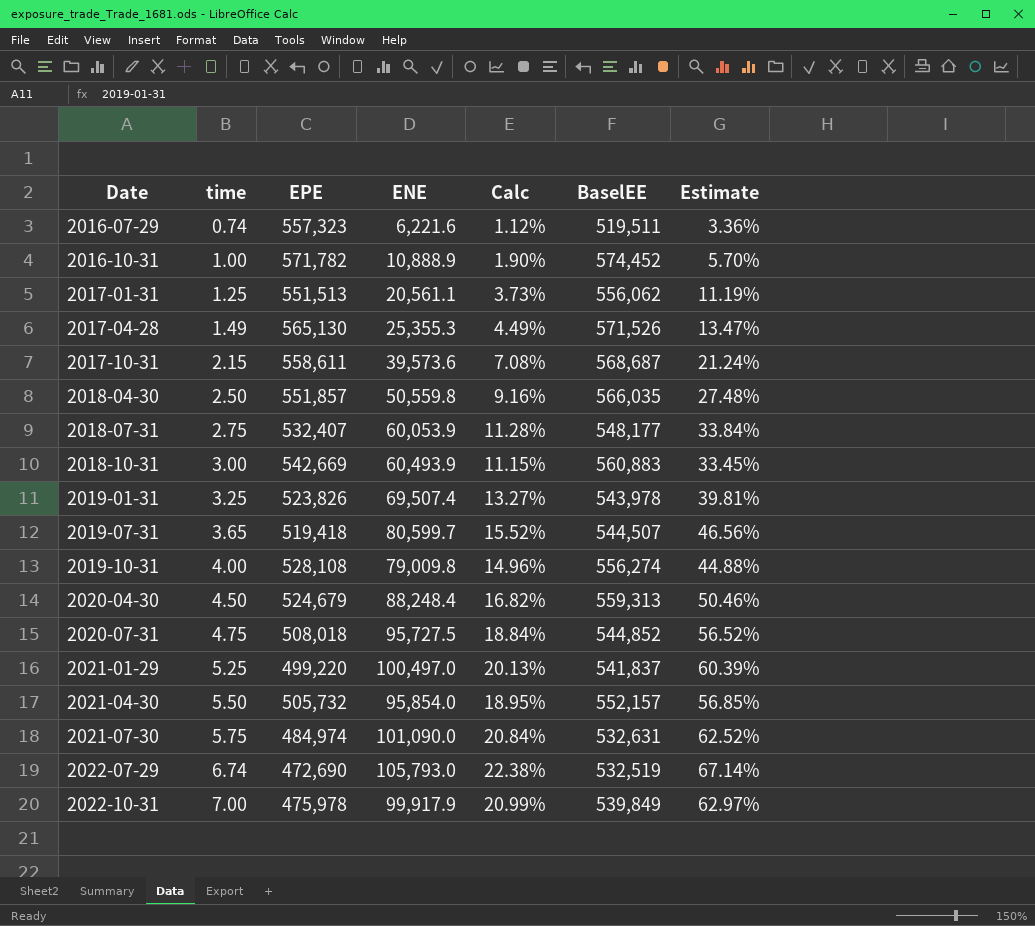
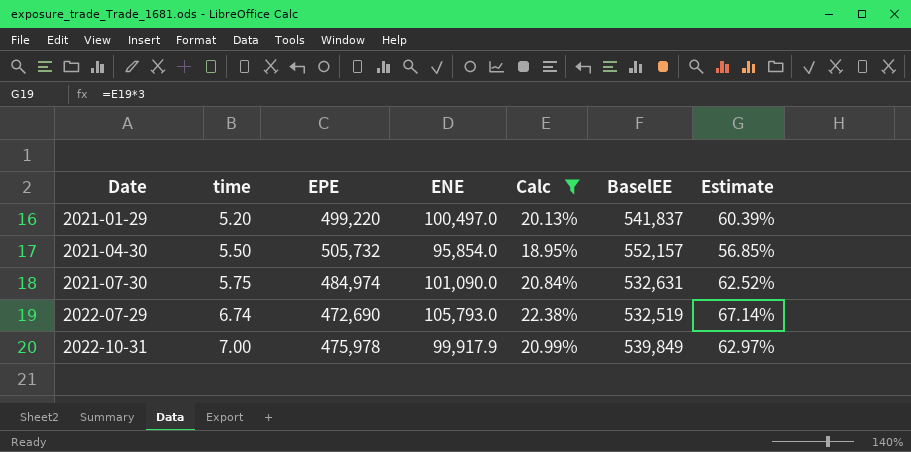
filter: none -> Calc >= 18.95%
2021-01-29 | time: 5.25 -> 5.20

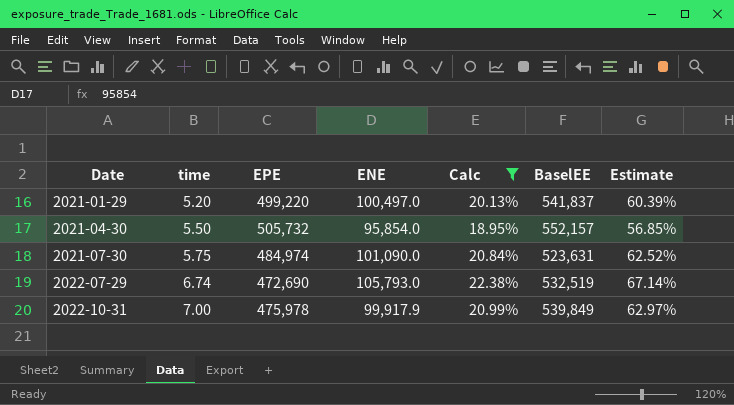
2021-07-30 | BaselEE: 532,631 -> 523,631

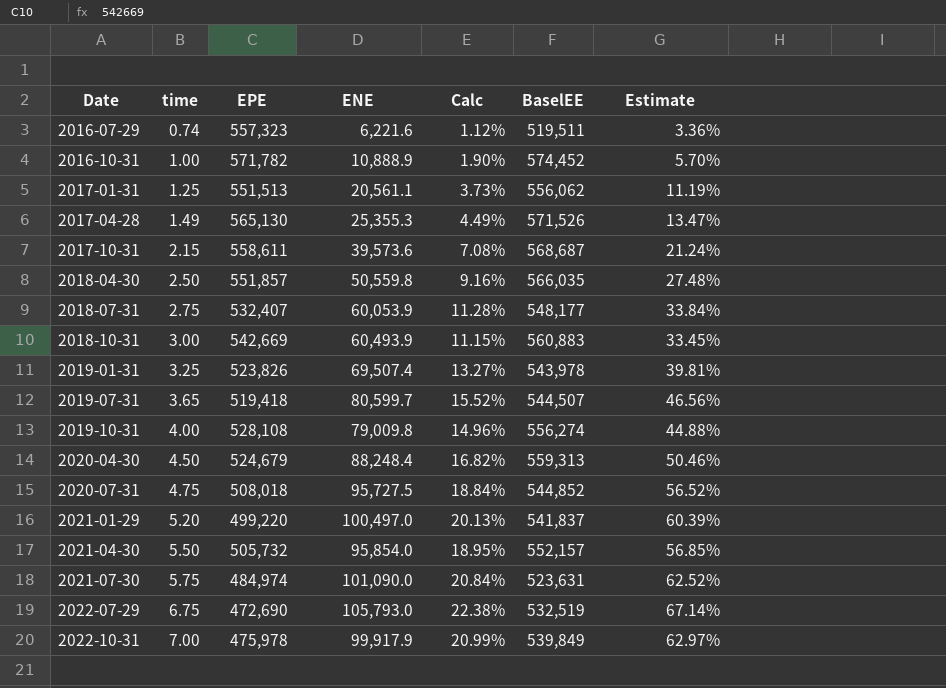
filter: Calc >= 18.95% -> none
2022-07-29 | time: 6.74 -> 6.75

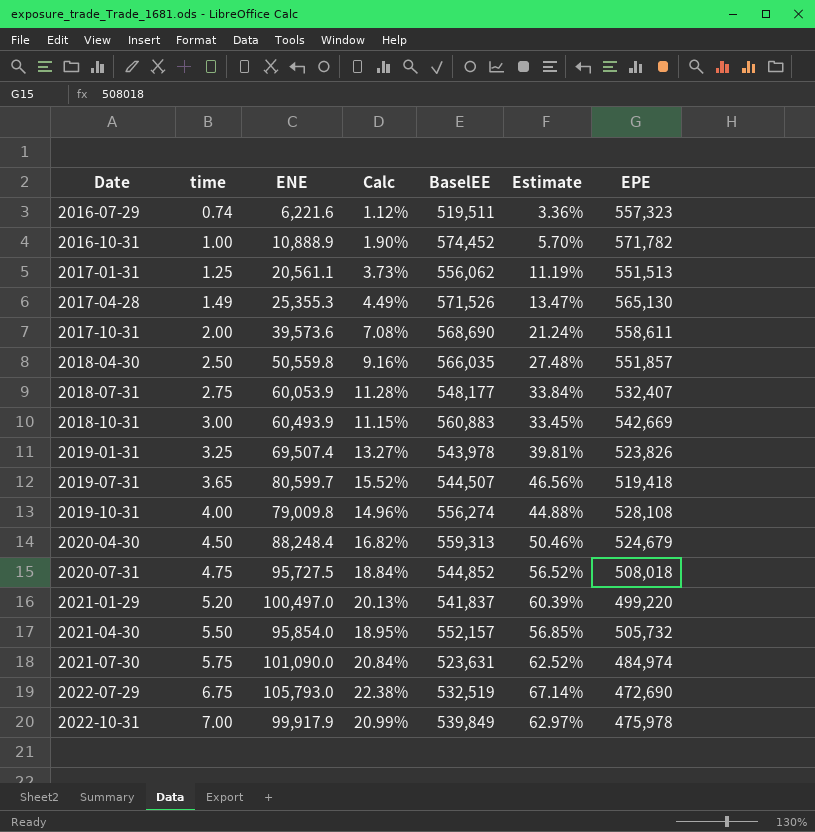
column EPE | position: 3 -> 7
2017-10-31 | time: 2.15 -> 2.00
2017-10-31 | BaselEE: 568,687 -> 568,690

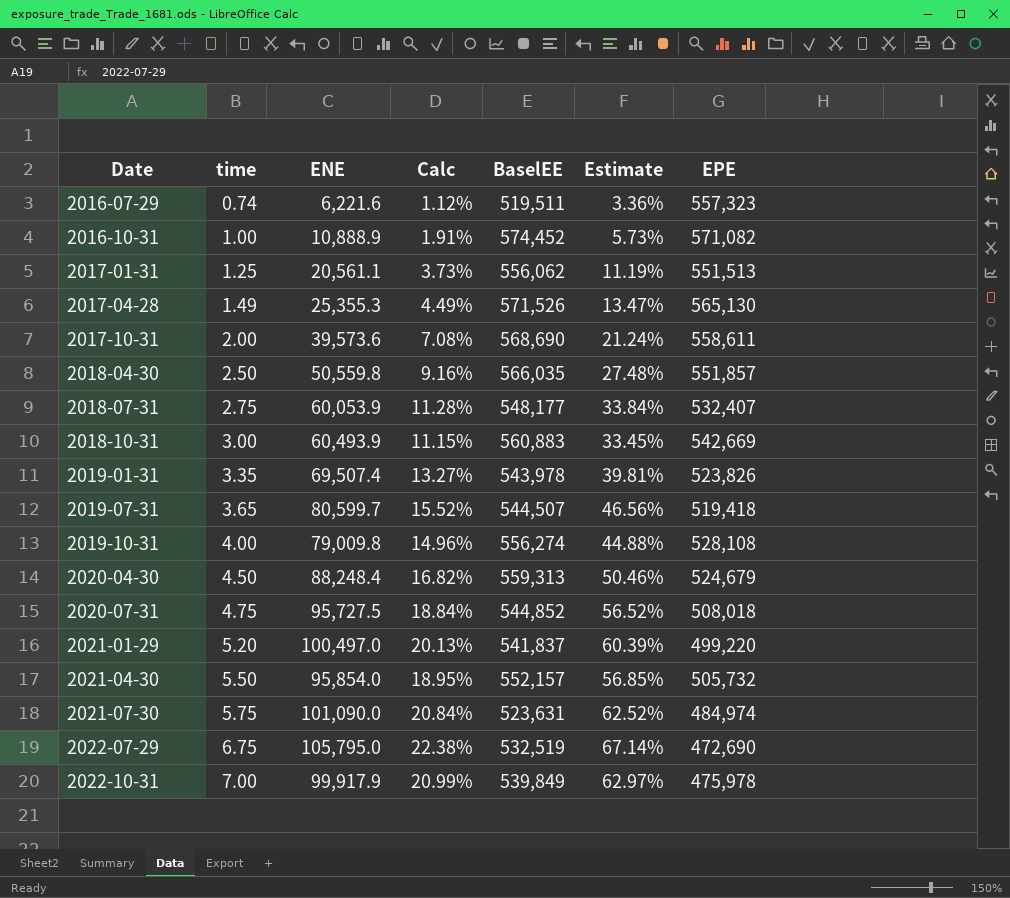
2016-10-31 | Calc: 1.90% -> 1.91%
2016-10-31 | Estimate: 5.70% -> 5.73%
2016-10-31 | EPE: 571,782 -> 571,082
2019-01-31 | time: 3.25 -> 3.35
2022-07-29 | ENE: 105,793.0 -> 105,795.0

